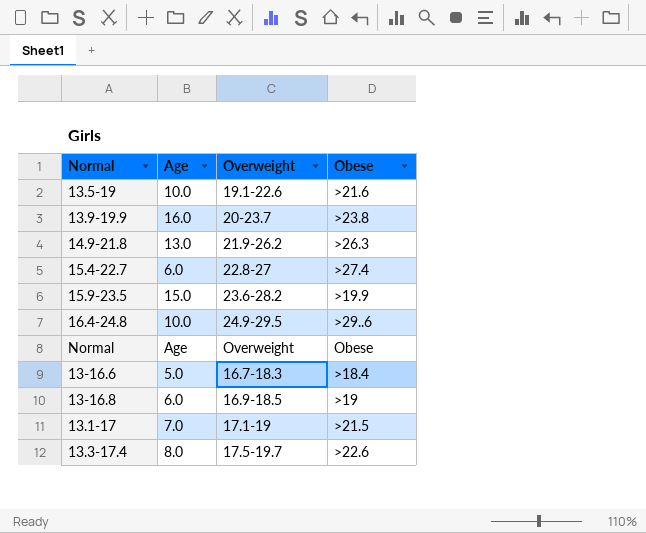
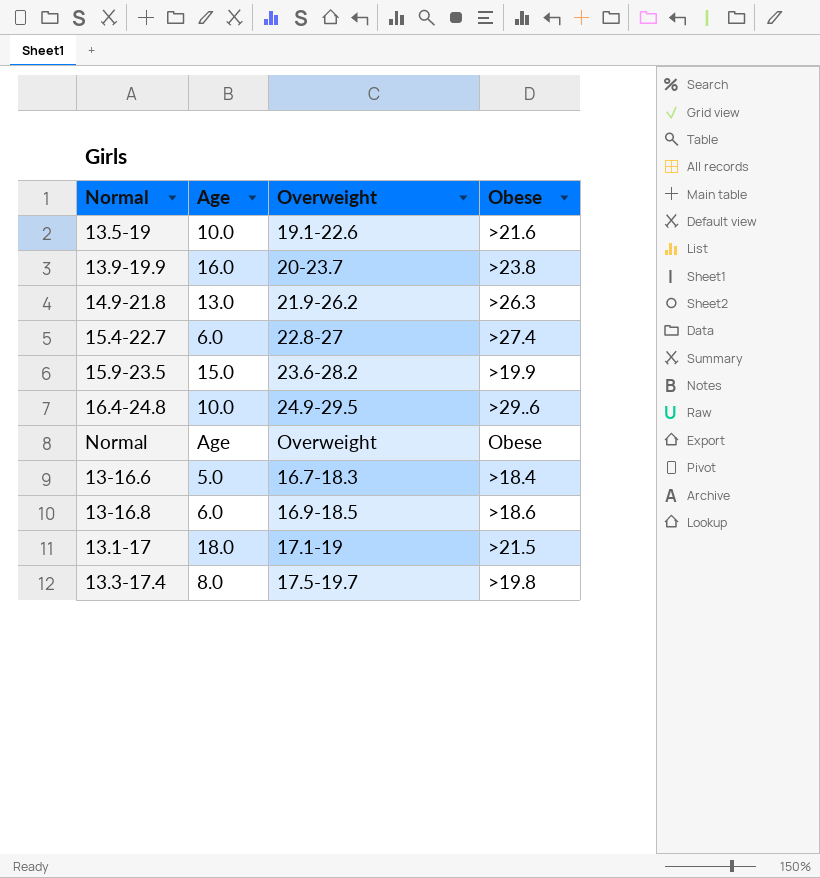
13-16.8 | Obese: >19 -> >18.6
13.1-17 | Age: 7.0 -> 18.0
13.3-17.4 | Obese: >22.6 -> >19.8

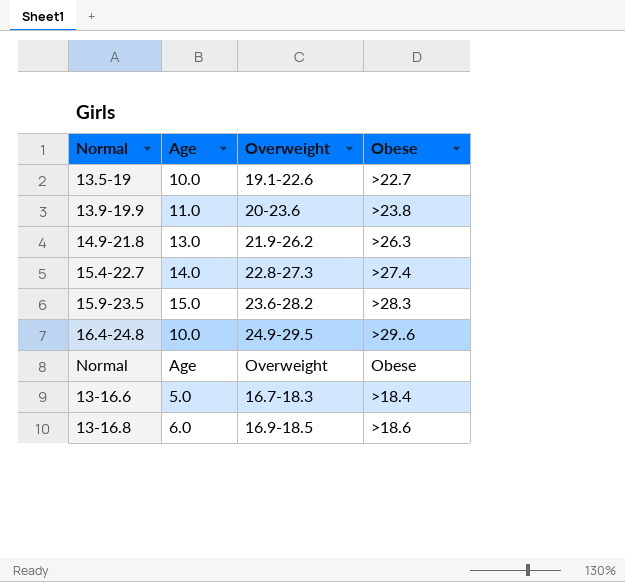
row 13.1-17: 18.0 | 17.1-19 | >21.5 -> none
row 13.3-17.4: 8.0 | 17.5-19.7 | >19.8 -> none
13.5-19 | Obese: >21.6 -> >22.7
13.9-19.9 | Age: 16.0 -> 11.0
13.9-19.9 | Overweight: 20-23.7 -> 20-23.6
15.4-22.7 | Age: 6.0 -> 14.0
15.4-22.7 | Overweight: 22.8-27 -> 22.8-27.3
15.9-23.5 | Obese: >19.9 -> >28.3

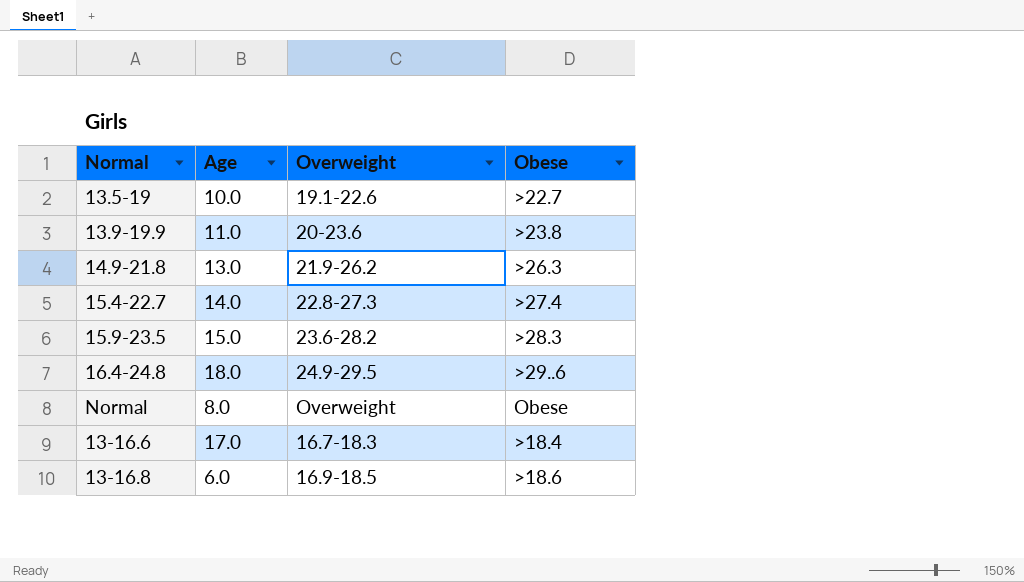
16.4-24.8 | Age: 10.0 -> 18.0
Normal | Age: Age -> 8.0
13-16.6 | Age: 5.0 -> 17.0

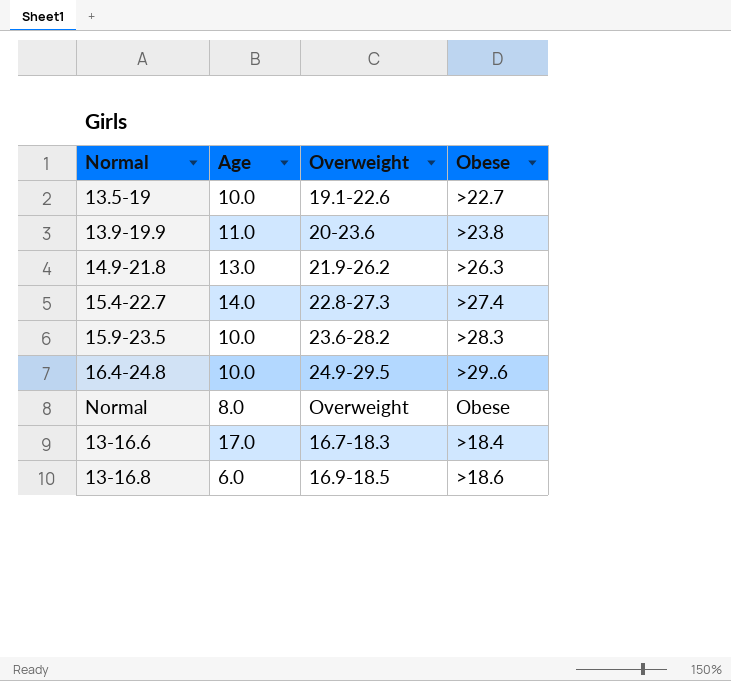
15.9-23.5 | Age: 15.0 -> 10.0
16.4-24.8 | Age: 18.0 -> 10.0

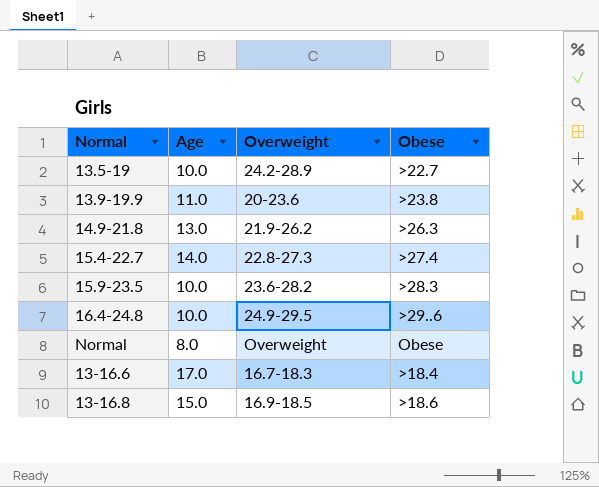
13.5-19 | Overweight: 19.1-22.6 -> 24.2-28.9
13-16.8 | Age: 6.0 -> 15.0

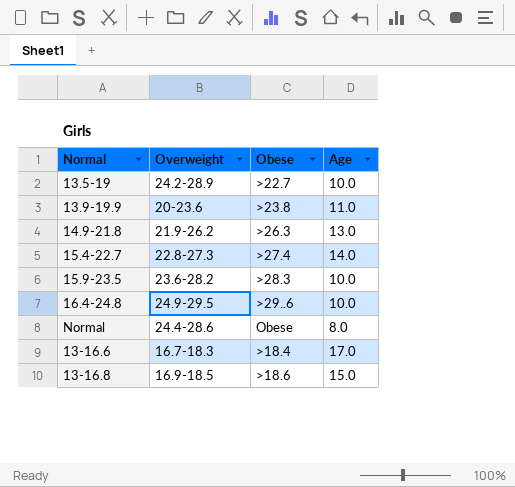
column Age | position: 2 -> 4
Normal | Overweight: Overweight -> 24.4-28.6

